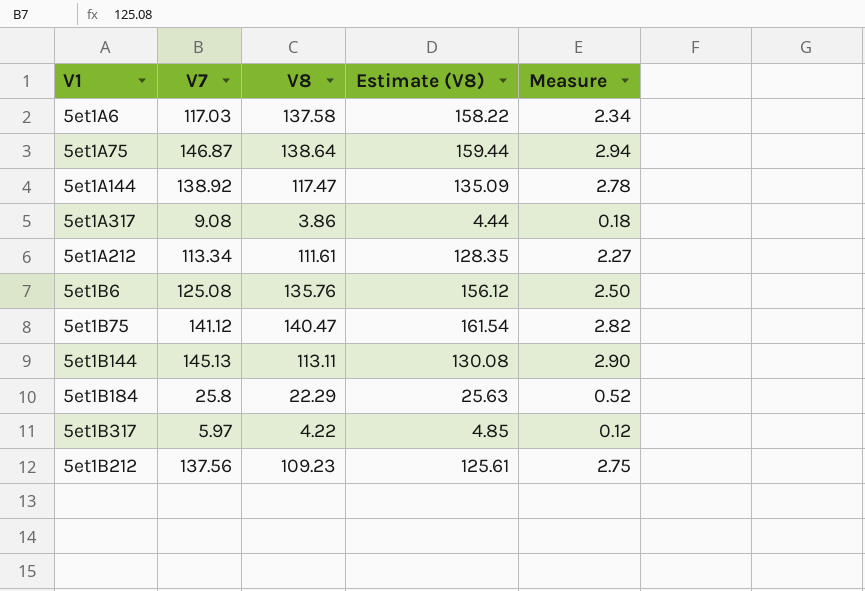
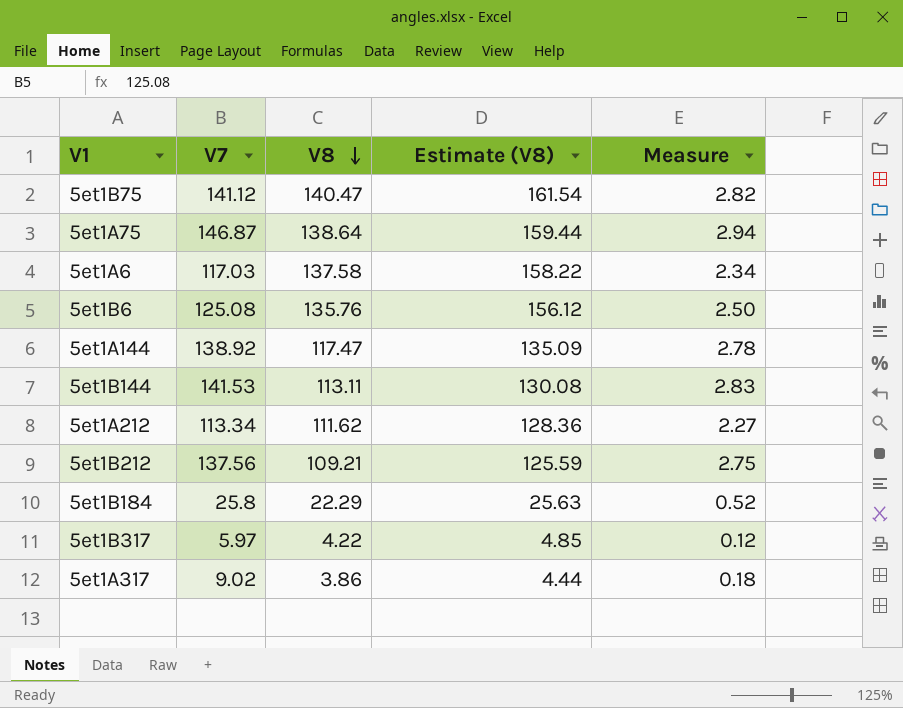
row order: none -> V8 descending
5et1B144 | V7: 145.13 -> 141.53
5et1B144 | Measure: 2.90 -> 2.83
5et1A212 | V8: 111.61 -> 111.62
5et1A212 | Estimate (V8): 128.35 -> 128.36
5et1B212 | V8: 109.23 -> 109.21
5et1B212 | Estimate (V8): 125.61 -> 125.59
5et1A317 | V7: 9.08 -> 9.02

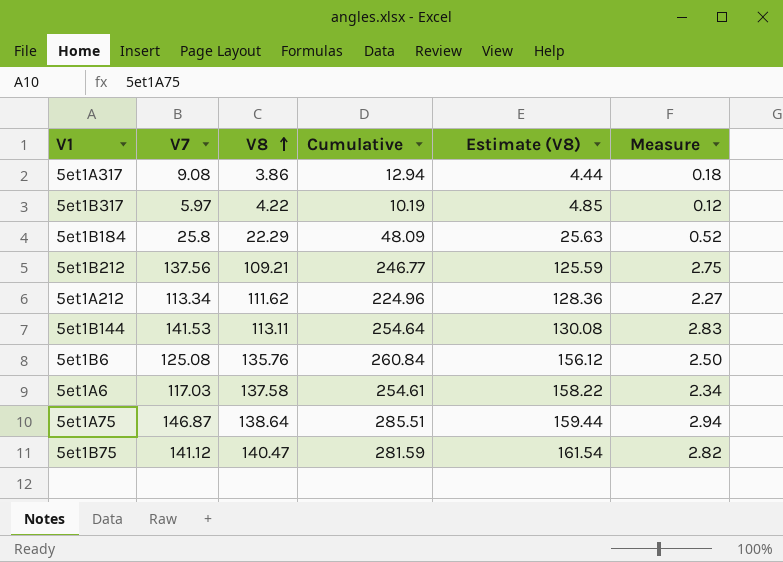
row order: V8 descending -> V8 ascending
column Cumulative | formula: none -> [V7] + [V8]
row 5et1A144: 138.92 | 117.47 | 135.09 | 2.78 -> none
5et1A317 | V7: 9.02 -> 9.08

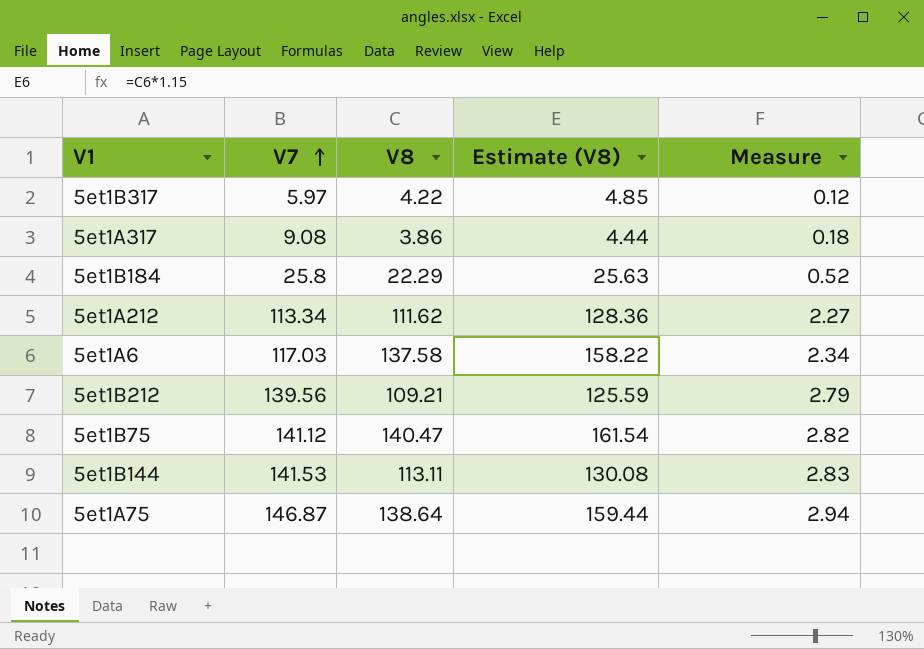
row order: V8 ascending -> V7 ascending
column Cumulative | formula: [V7] + [V8] -> none
row 5et1B6: 125.08 | 135.76 | 260.84 | 156.12 | 2.50 -> none
5et1B212 | V7: 137.56 -> 139.56
5et1B212 | Measure: 2.75 -> 2.79

